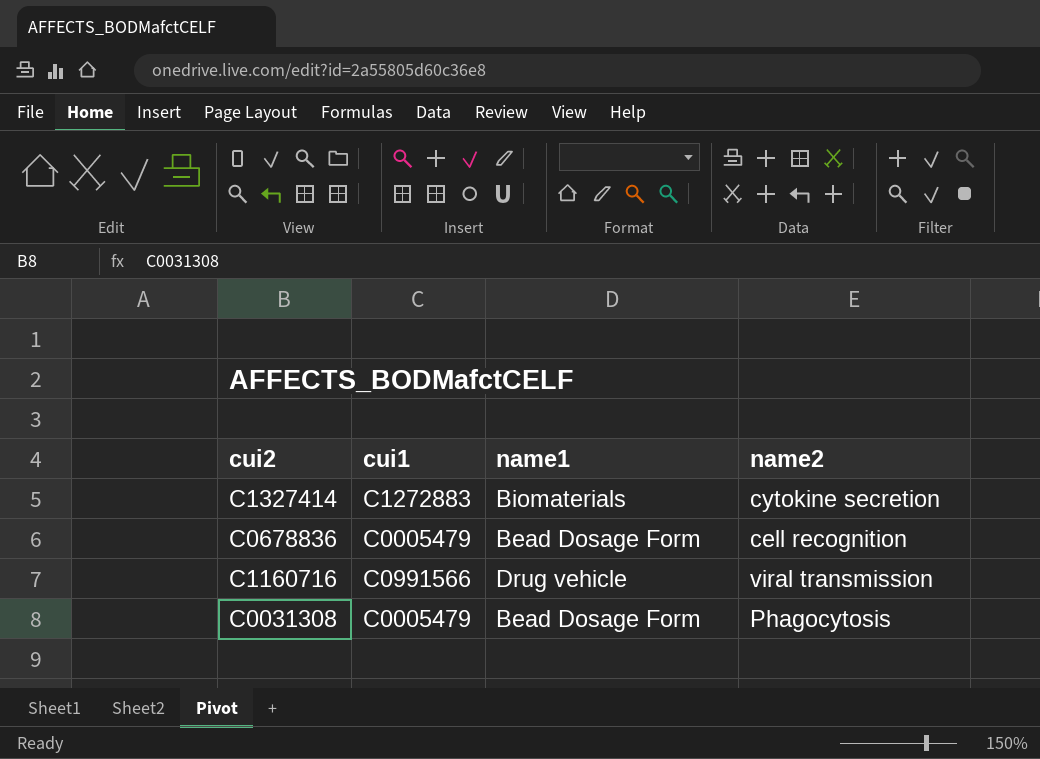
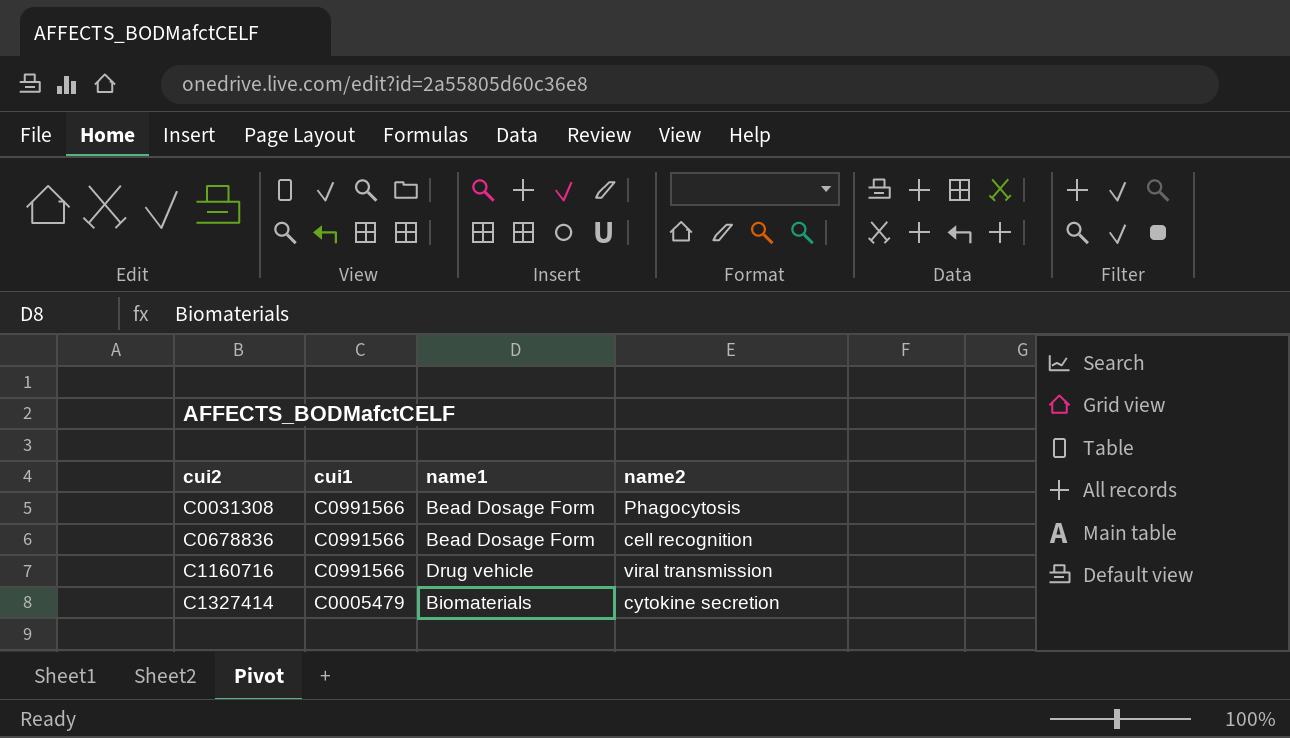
row order: none -> cui2 ascending
C0031308 | cui1: C0005479 -> C0991566
C0678836 | cui1: C0005479 -> C0991566
C1327414 | cui1: C1272883 -> C0005479

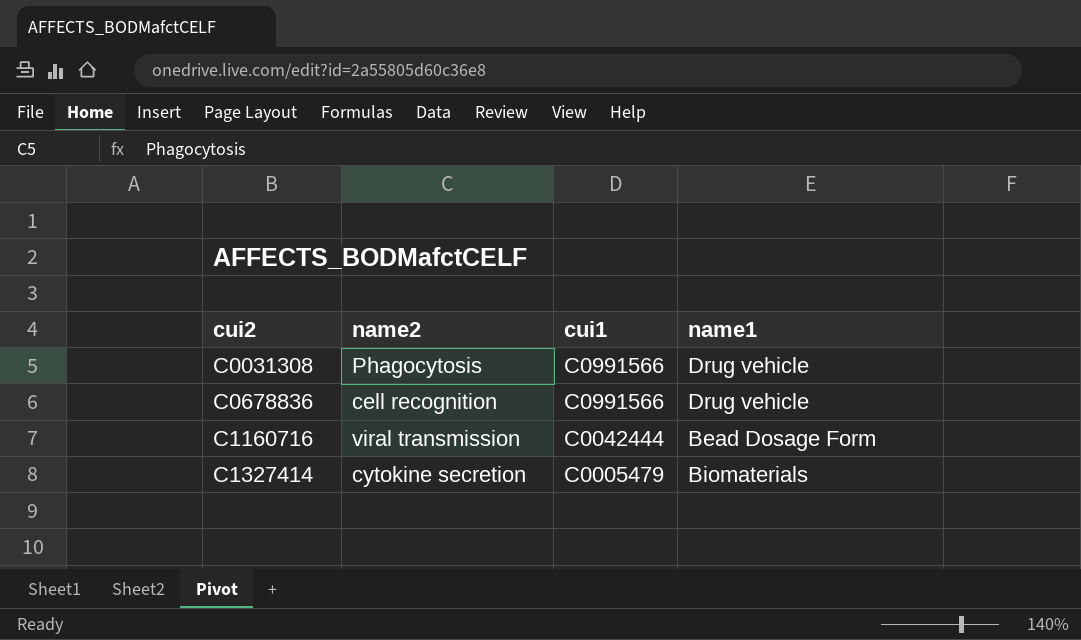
column name2 | position: 4 -> 2
C0031308 | name1: Bead Dosage Form -> Drug vehicle
C0678836 | name1: Bead Dosage Form -> Drug vehicle
C1160716 | cui1: C0991566 -> C0042444
C1160716 | name1: Drug vehicle -> Bead Dosage Form

